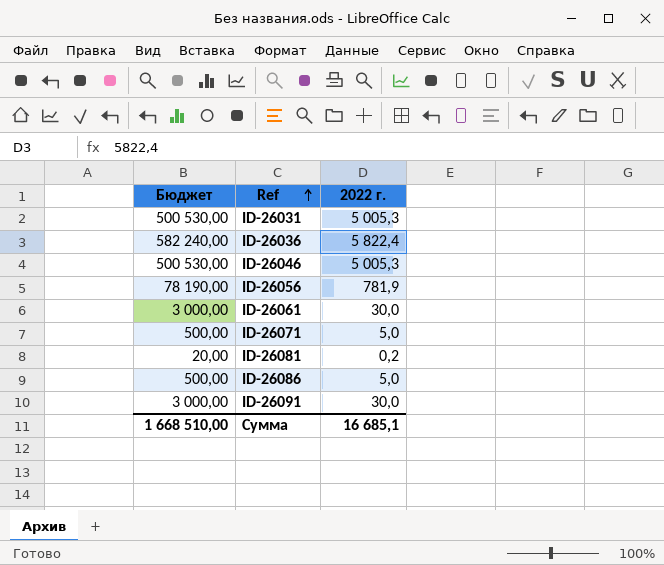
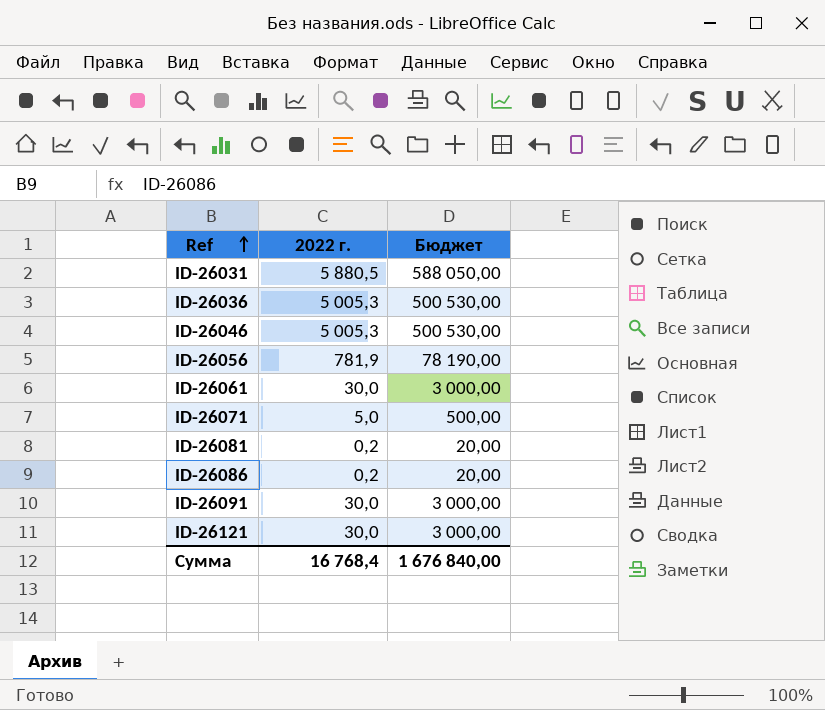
column Бюджет | position: 1 -> 3
ID-26031 | 2022 г.: 5 005,3 -> 5 880,5
ID-26031 | Бюджет: 500 530,00 -> 588 050,00
ID-26036 | 2022 г.: 5 822,4 -> 5 005,3
ID-26036 | Бюджет: 582 240,00 -> 500 530,00
ID-26086 | 2022 г.: 5,0 -> 0,2
ID-26086 | Бюджет: 500,00 -> 20,00
row ID-26121: none -> 30,0 | 3 000,00
Сумма | 2022 г.: 16 685,1 -> 16 768,4
Сумма | Бюджет: 1 668 510,00 -> 1 676 840,00

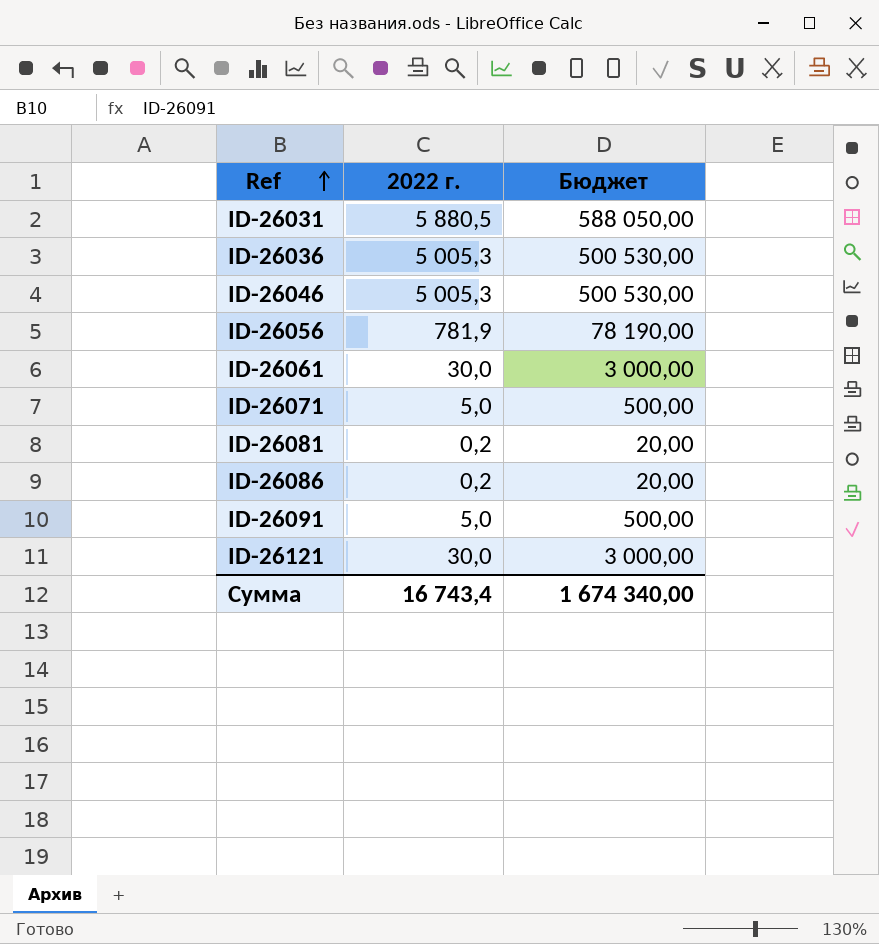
ID-26091 | 2022 г.: 30,0 -> 5,0
ID-26091 | Бюджет: 3 000,00 -> 500,00
Сумма | 2022 г.: 16 768,4 -> 16 743,4
Сумма | Бюджет: 1 676 840,00 -> 1 674 340,00

